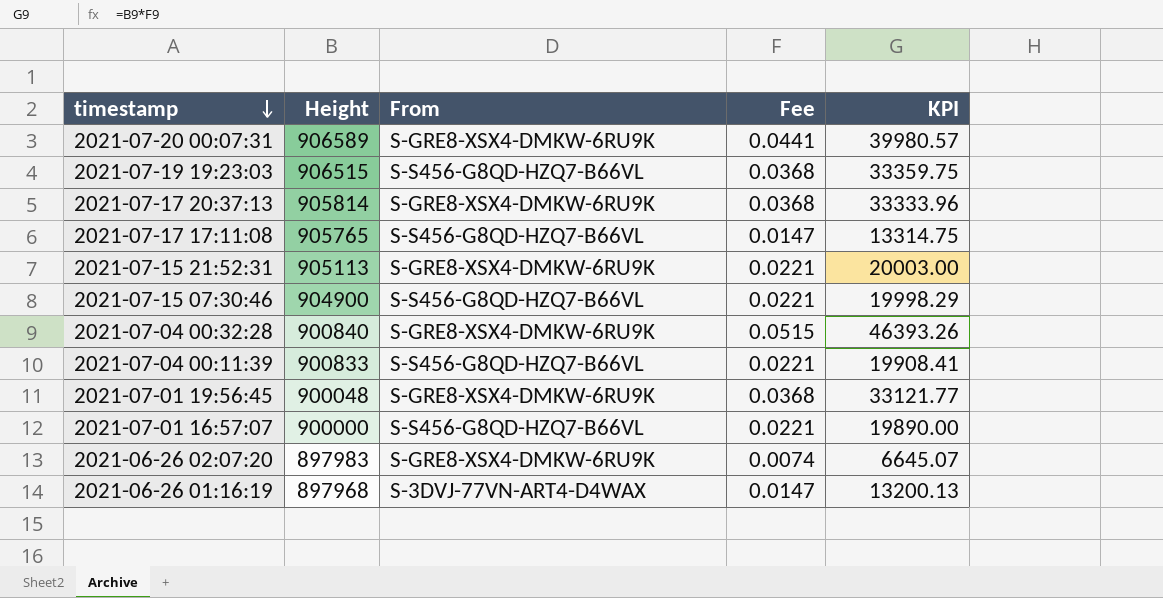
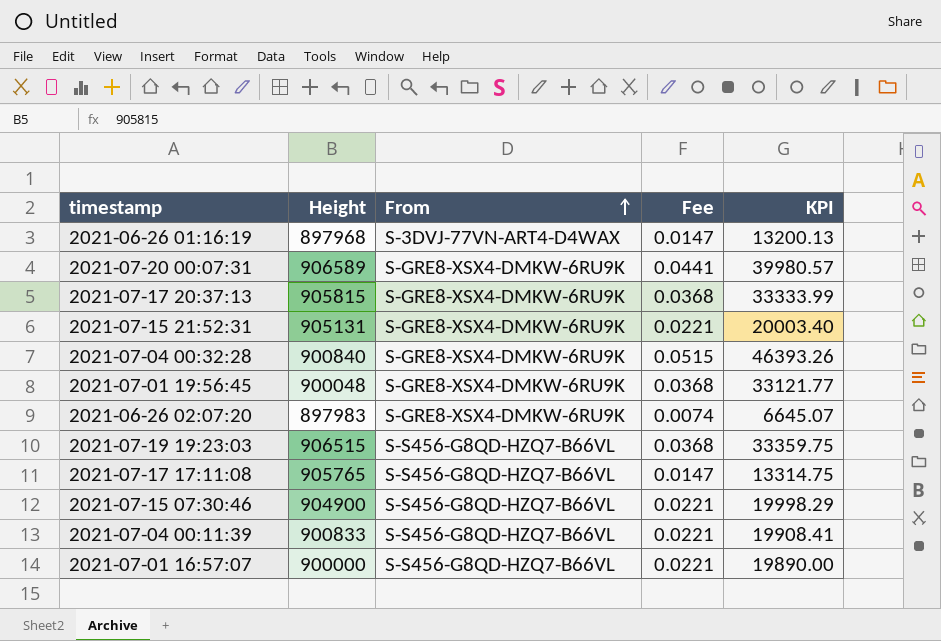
row order: timestamp descending -> From ascending
2021-07-17 20:37:13 | Height: 905814 -> 905815
2021-07-17 20:37:13 | KPI: 33333.96 -> 33333.99
2021-07-15 21:52:31 | Height: 905113 -> 905131
2021-07-15 21:52:31 | KPI: 20003.00 -> 20003.40

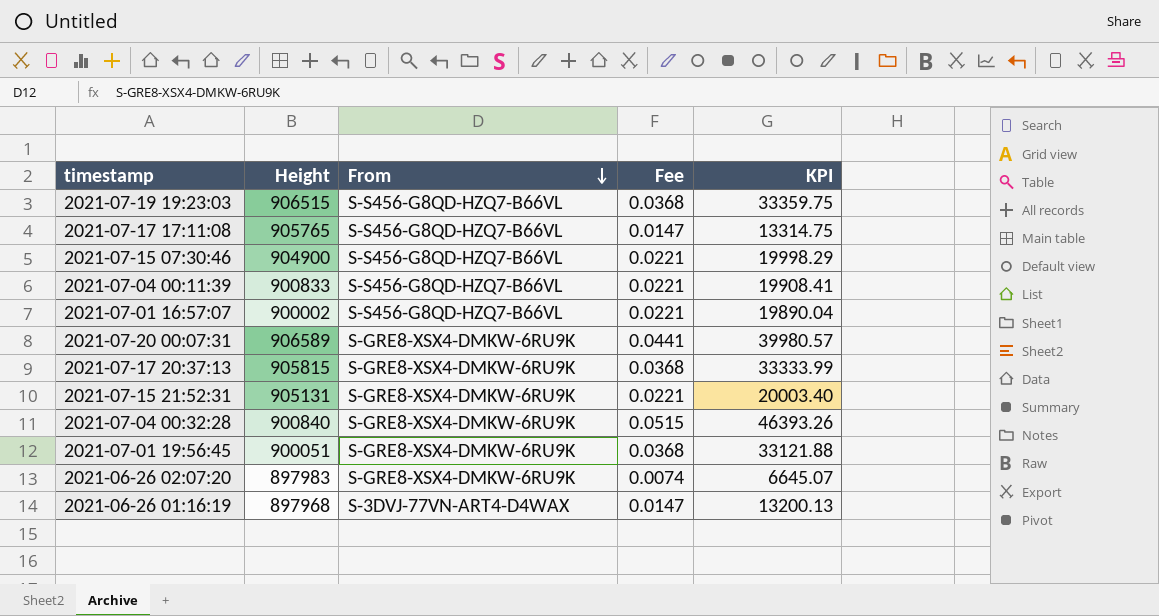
row order: From ascending -> From descending
2021-07-01 16:57:07 | Height: 900000 -> 900002
2021-07-01 16:57:07 | KPI: 19890.00 -> 19890.04
2021-07-01 19:56:45 | Height: 900048 -> 900051
2021-07-01 19:56:45 | KPI: 33121.77 -> 33121.88

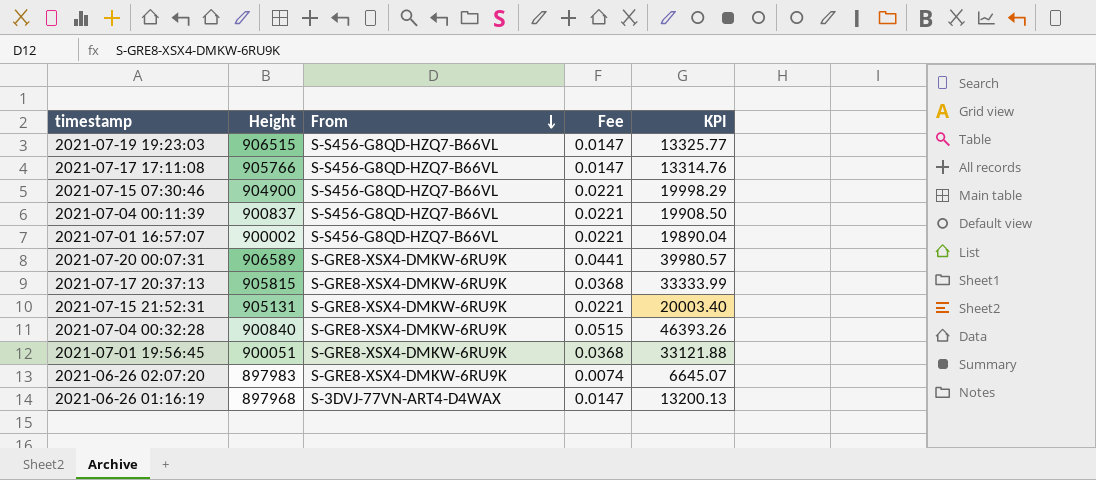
2021-07-19 19:23:03 | Fee: 0.0368 -> 0.0147
2021-07-19 19:23:03 | KPI: 33359.75 -> 13325.77
2021-07-17 17:11:08 | Height: 905765 -> 905766
2021-07-17 17:11:08 | KPI: 13314.75 -> 13314.76
2021-07-04 00:11:39 | Height: 900833 -> 900837
2021-07-04 00:11:39 | KPI: 19908.41 -> 19908.50

